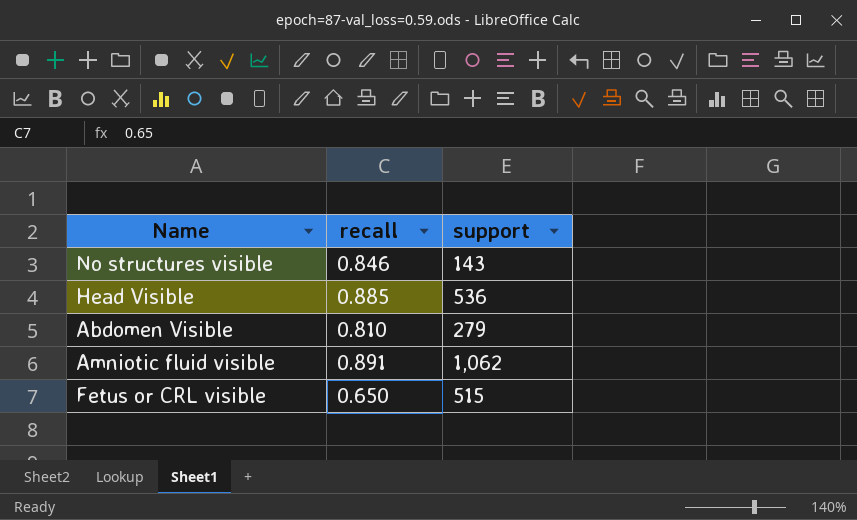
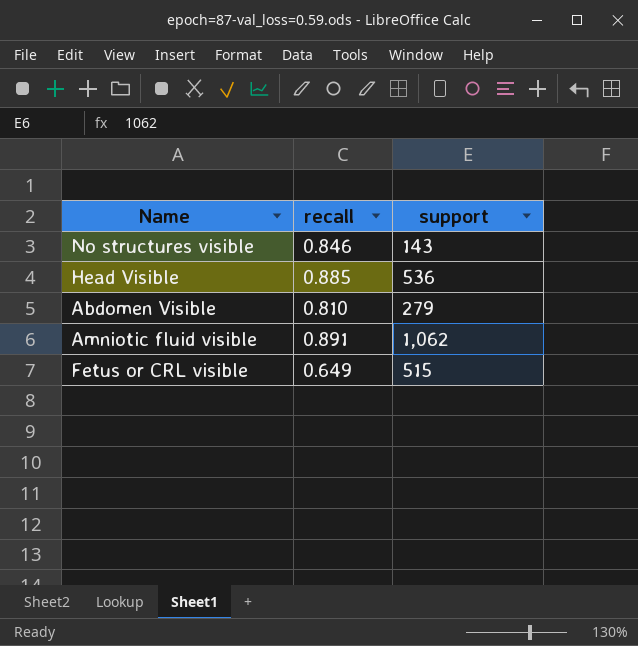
Fetus or CRL visible | recall: 0.650 -> 0.649

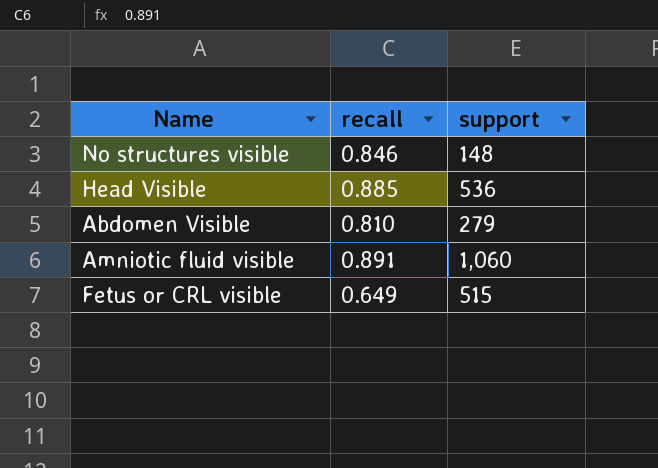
No structures visible | support: 143 -> 148
Amniotic fluid visible | support: 1,062 -> 1,060

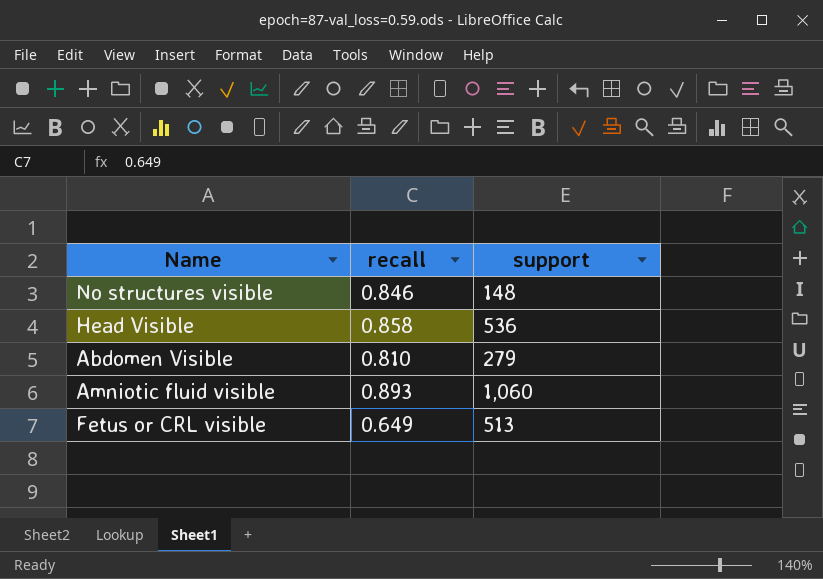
Head Visible | recall: 0.885 -> 0.858
Amniotic fluid visible | recall: 0.891 -> 0.893
Fetus or CRL visible | support: 515 -> 513

